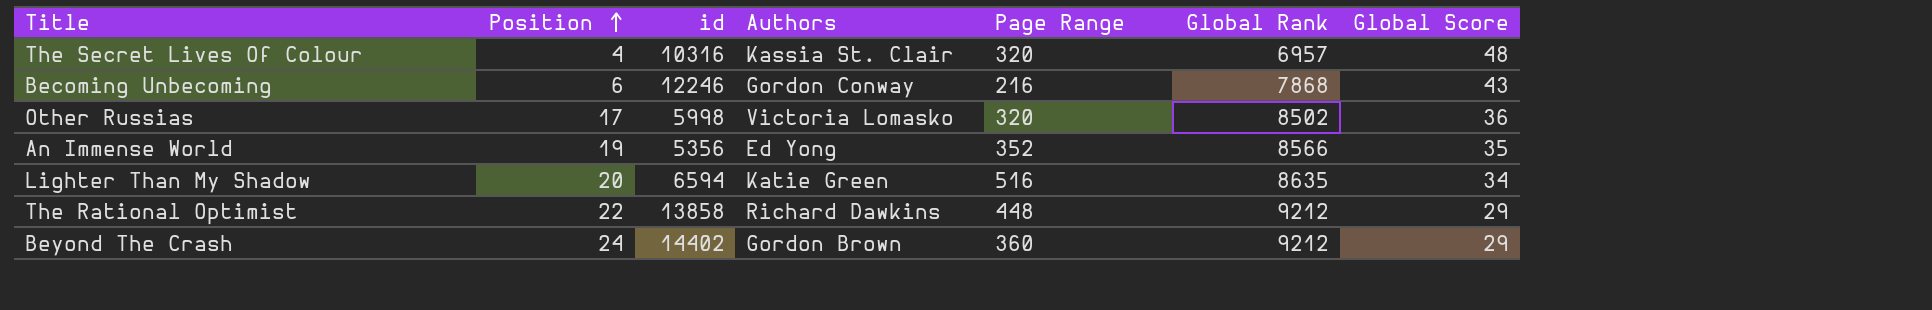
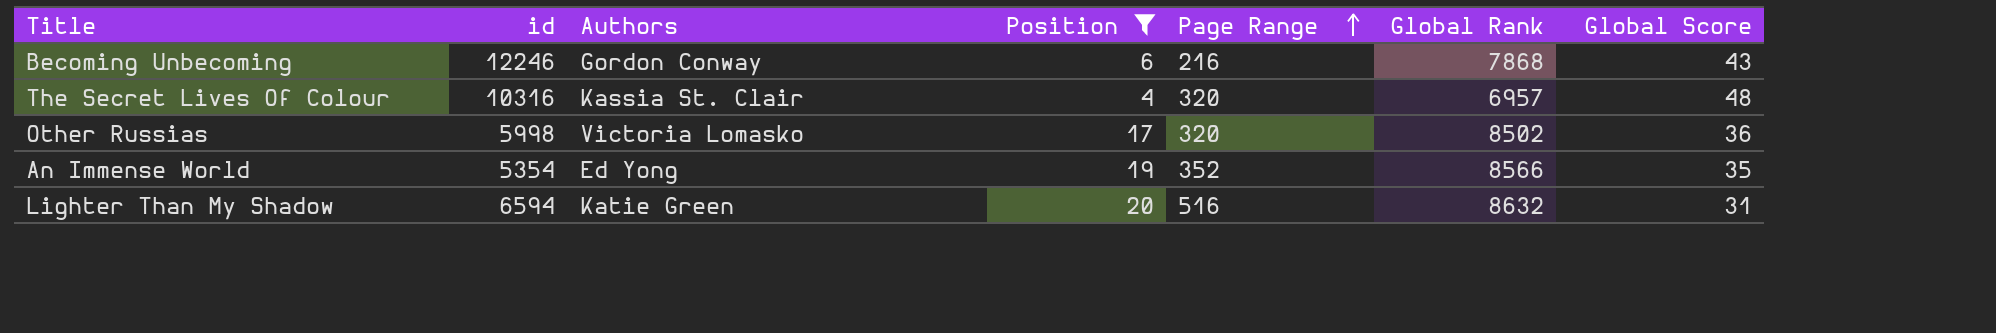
filter: none -> Position <= 20
row order: Position ascending -> Page Range ascending
column Position | position: 2 -> 4
An Immense World | id: 5356 -> 5354
Lighter Than My Shadow | Global Rank: 8635 -> 8632
Lighter Than My Shadow | Global Score: 34 -> 31

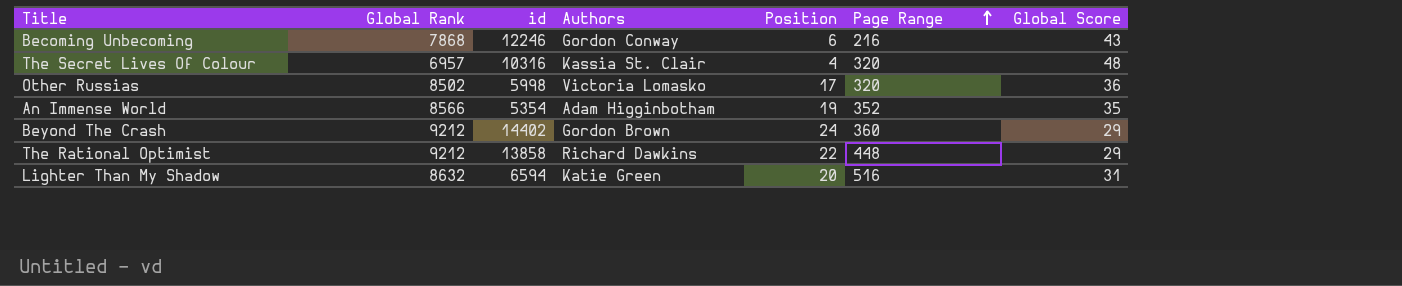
filter: Position <= 20 -> none
column Global Rank | position: 6 -> 2
An Immense World | Authors: Ed Yong -> Adam Higginbotham

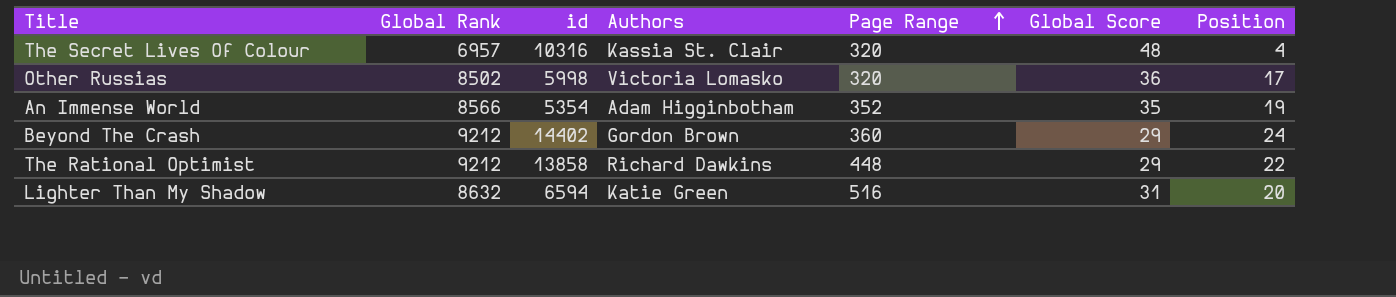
column Position | position: 5 -> 7
row Becoming Unbecoming: 7868 | 12246 | Gordon Conway | 6 | 216 | 43 -> none

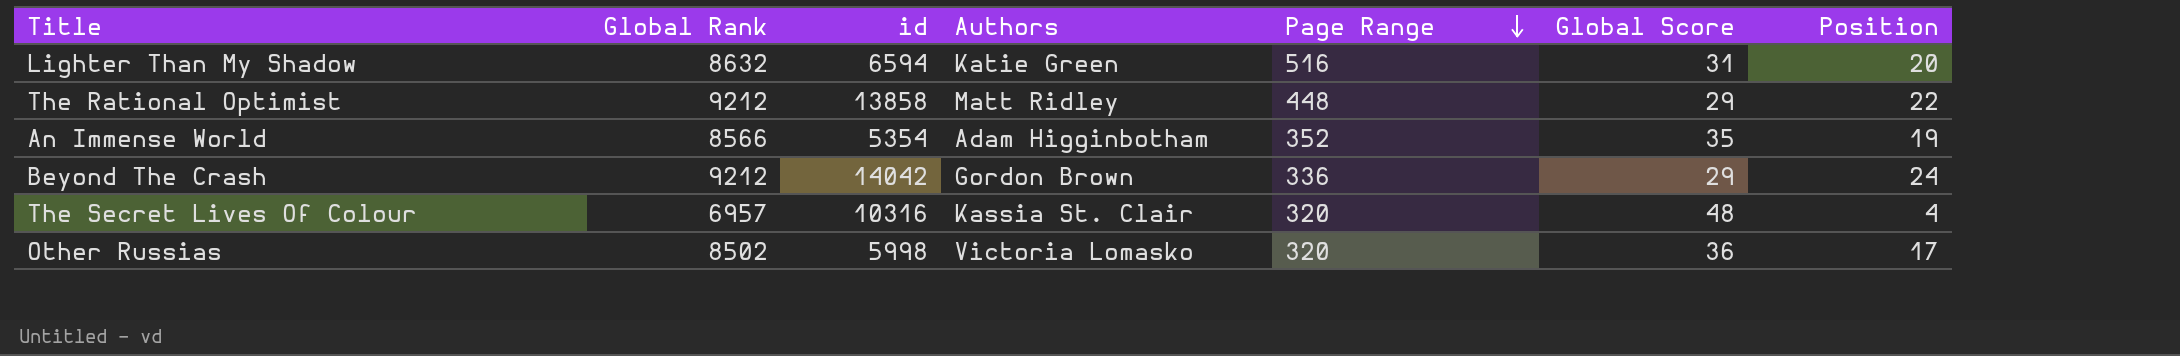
row order: Page Range ascending -> Page Range descending
The Rational Optimist | Authors: Richard Dawkins -> Matt Ridley
Beyond The Crash | id: 14402 -> 14042
Beyond The Crash | Page Range: 360 -> 336

